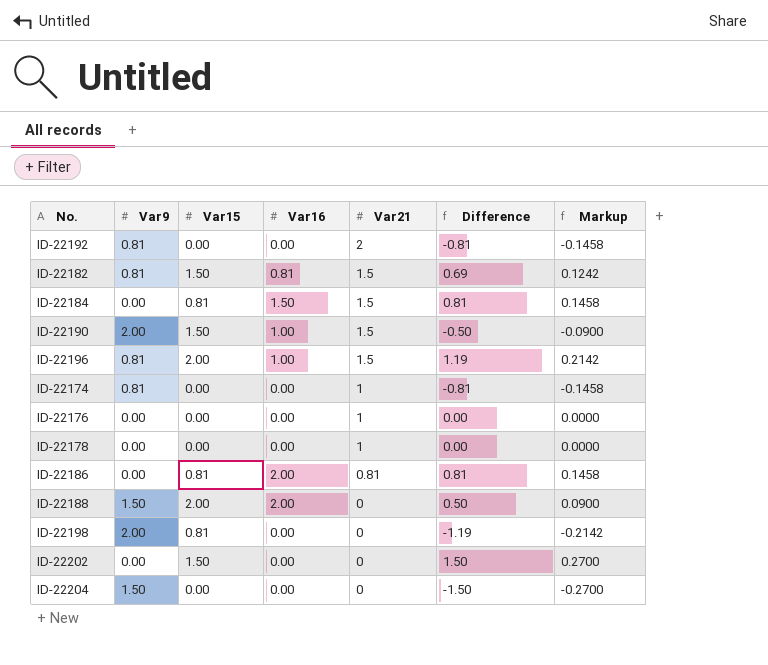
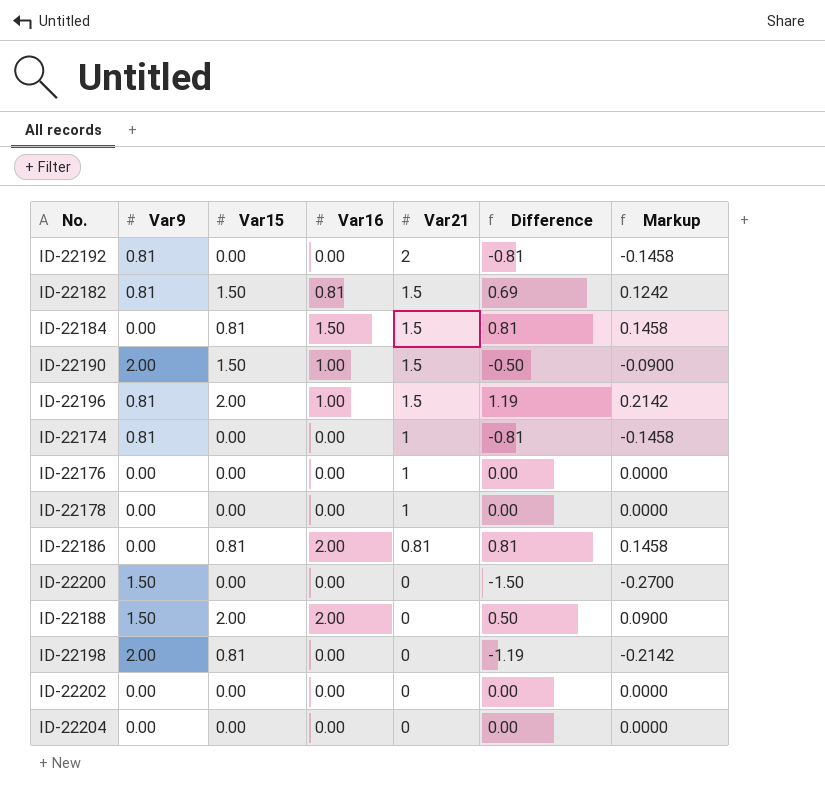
row ID-22200: none -> 1.50 | 0.00 | 0.00 | 0 | -1.50 | -0.2700
ID-22202 | Var15: 1.50 -> 0.00
ID-22202 | Difference: 1.50 -> 0.00
ID-22202 | Markup: 0.2700 -> 0.0000
ID-22204 | Var9: 1.50 -> 0.00
ID-22204 | Difference: -1.50 -> 0.00
ID-22204 | Markup: -0.2700 -> 0.0000

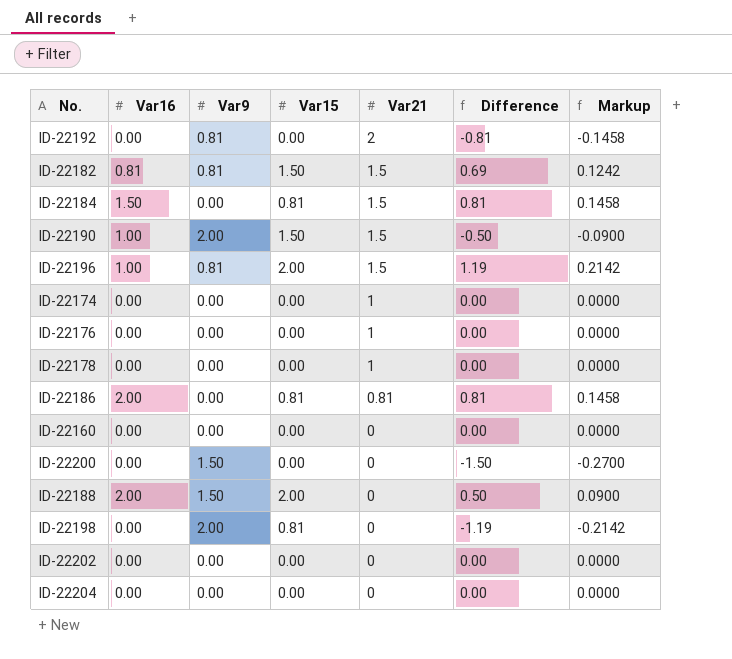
column Var16 | position: 4 -> 2
ID-22174 | Var9: 0.81 -> 0.00
ID-22174 | Difference: -0.81 -> 0.00
ID-22174 | Markup: -0.1458 -> 0.0000
row ID-22160: none -> 0.00 | 0.00 | 0.00 | 0 | 0.00 | 0.0000

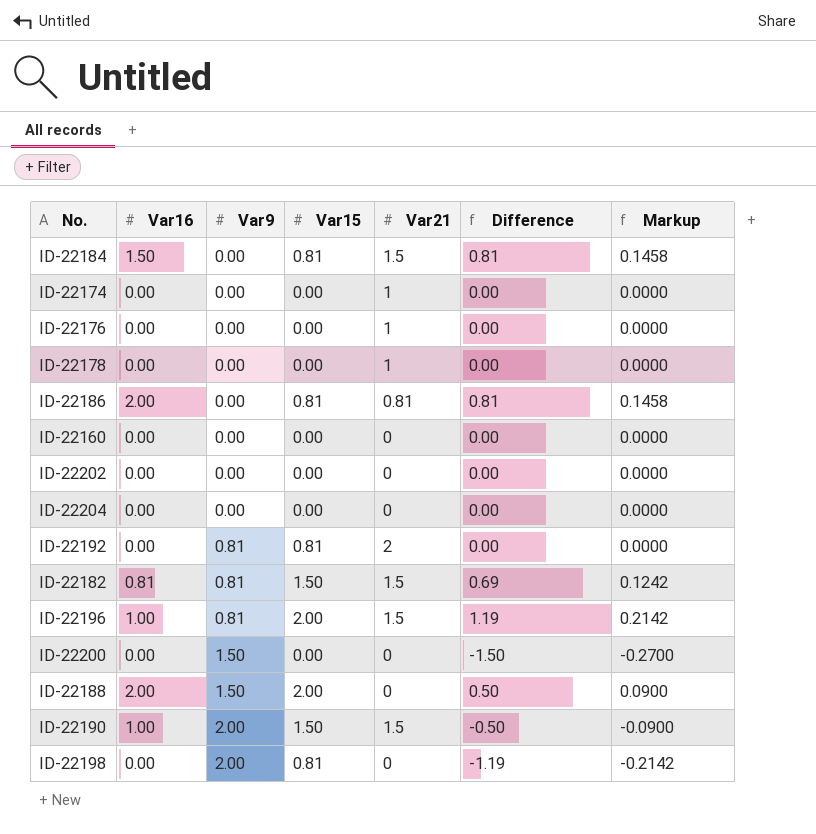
row order: Var21 descending -> Var9 ascending
ID-22192 | Var15: 0.00 -> 0.81
ID-22192 | Difference: -0.81 -> 0.00
ID-22192 | Markup: -0.1458 -> 0.0000

